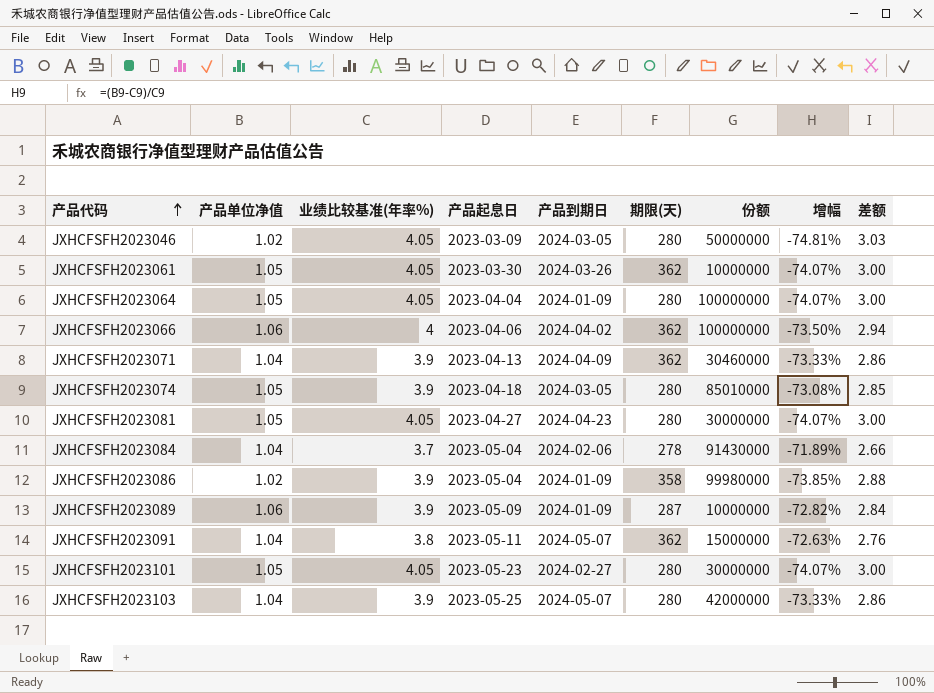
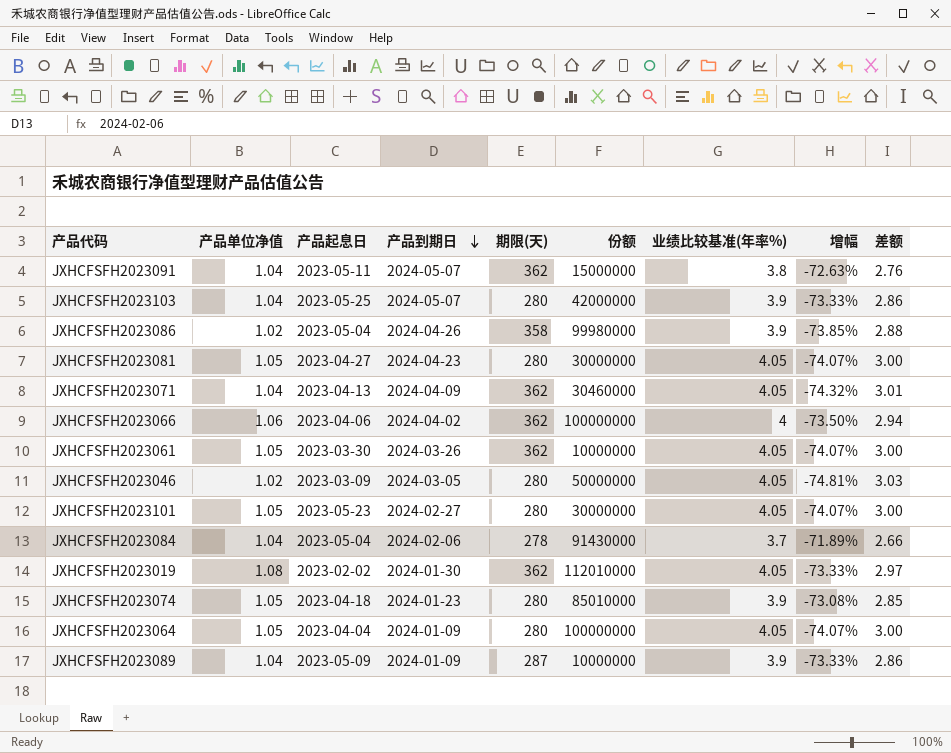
row order: 产品代码 ascending -> 产品到期日 descending
column 业绩比较基准(年率%) | position: 3 -> 7
JXHCFSFH2023086 | 产品到期日: 2024-01-09 -> 2024-04-26
JXHCFSFH2023071 | 业绩比较基准(年率%): 3.9 -> 4.05
JXHCFSFH2023071 | 增幅: -73.33% -> -74.32%
JXHCFSFH2023071 | 差额: 2.86 -> 3.01
row JXHCFSFH2023019: none -> 1.08 | 2023-02-02 | 2024-01-30 | 362 | 112010000 | 4.05 | -73.33% | 2.97
JXHCFSFH2023074 | 产品到期日: 2024-03-05 -> 2024-01-23
JXHCFSFH2023089 | 产品单位净值: 1.06 -> 1.04
JXHCFSFH2023089 | 增幅: -72.82% -> -73.33%
JXHCFSFH2023089 | 差额: 2.84 -> 2.86

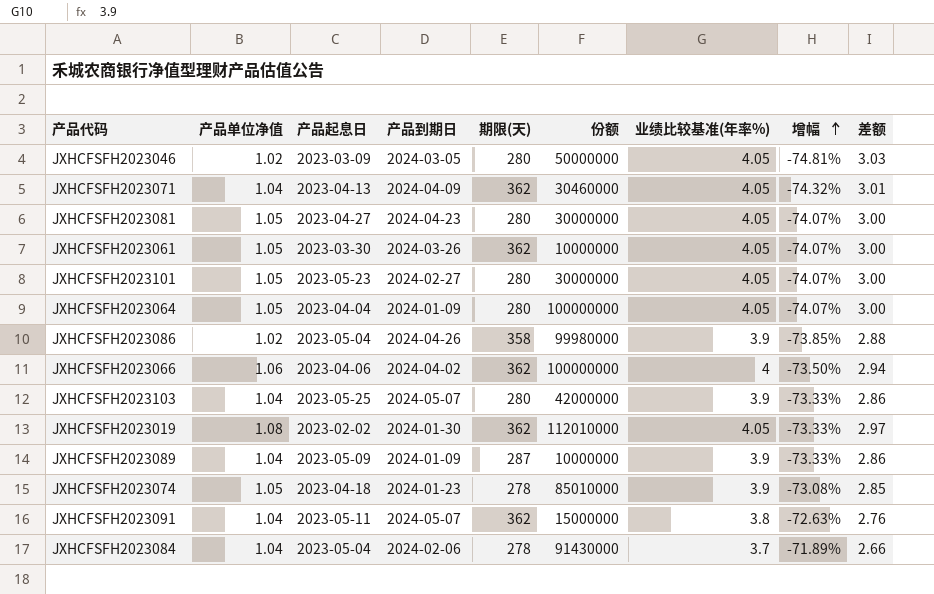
row order: 产品到期日 descending -> 增幅 ascending
JXHCFSFH2023074 | 期限(天): 280 -> 278

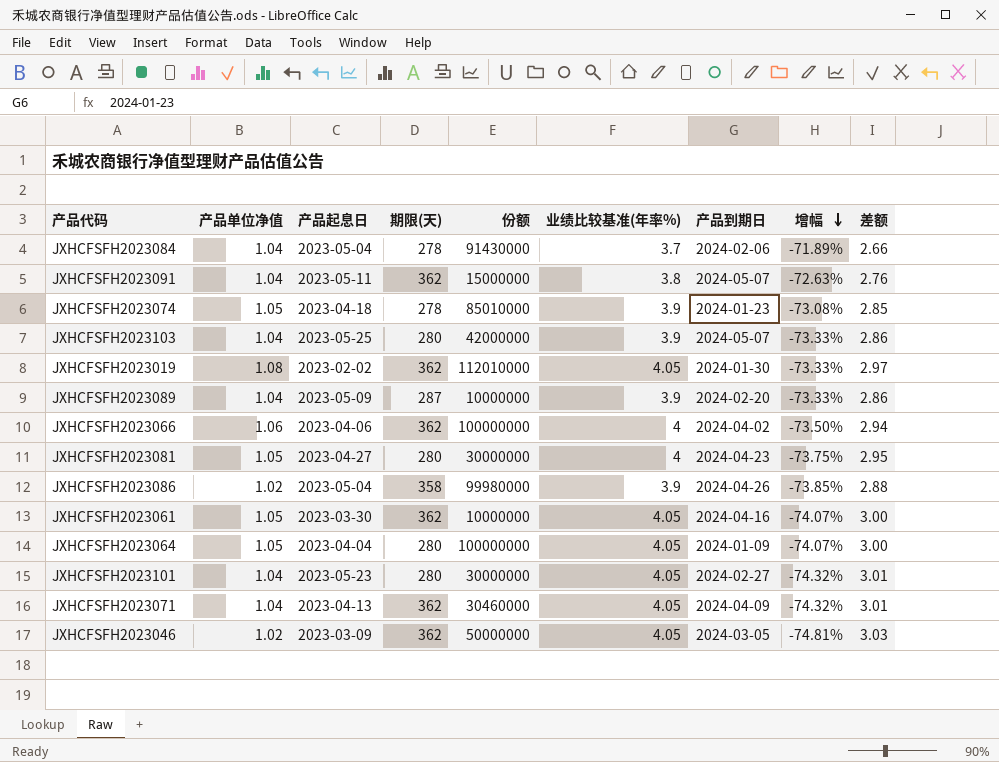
row order: 增幅 ascending -> 增幅 descending
column 产品到期日 | position: 4 -> 7
JXHCFSFH2023089 | 产品到期日: 2024-01-09 -> 2024-02-20
JXHCFSFH2023081 | 业绩比较基准(年率%): 4.05 -> 4
JXHCFSFH2023081 | 增幅: -74.07% -> -73.75%
JXHCFSFH2023081 | 差额: 3.00 -> 2.95
JXHCFSFH2023061 | 产品到期日: 2024-03-26 -> 2024-04-16
JXHCFSFH2023101 | 产品单位净值: 1.05 -> 1.04
JXHCFSFH2023101 | 增幅: -74.07% -> -74.32%
JXHCFSFH2023101 | 差额: 3.00 -> 3.01
JXHCFSFH2023046 | 期限(天): 280 -> 362

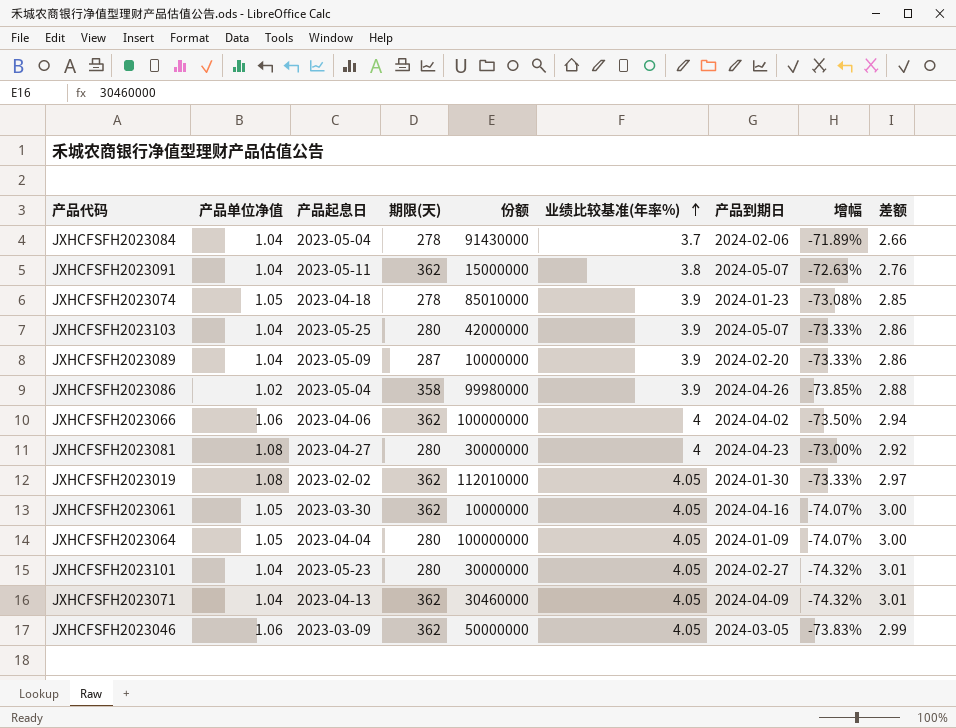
row order: 增幅 descending -> 业绩比较基准(年率%) ascending
JXHCFSFH2023081 | 产品单位净值: 1.05 -> 1.08
JXHCFSFH2023081 | 增幅: -73.75% -> -73.00%
JXHCFSFH2023081 | 差额: 2.95 -> 2.92
JXHCFSFH2023046 | 产品单位净值: 1.02 -> 1.06
JXHCFSFH2023046 | 增幅: -74.81% -> -73.83%
JXHCFSFH2023046 | 差额: 3.03 -> 2.99

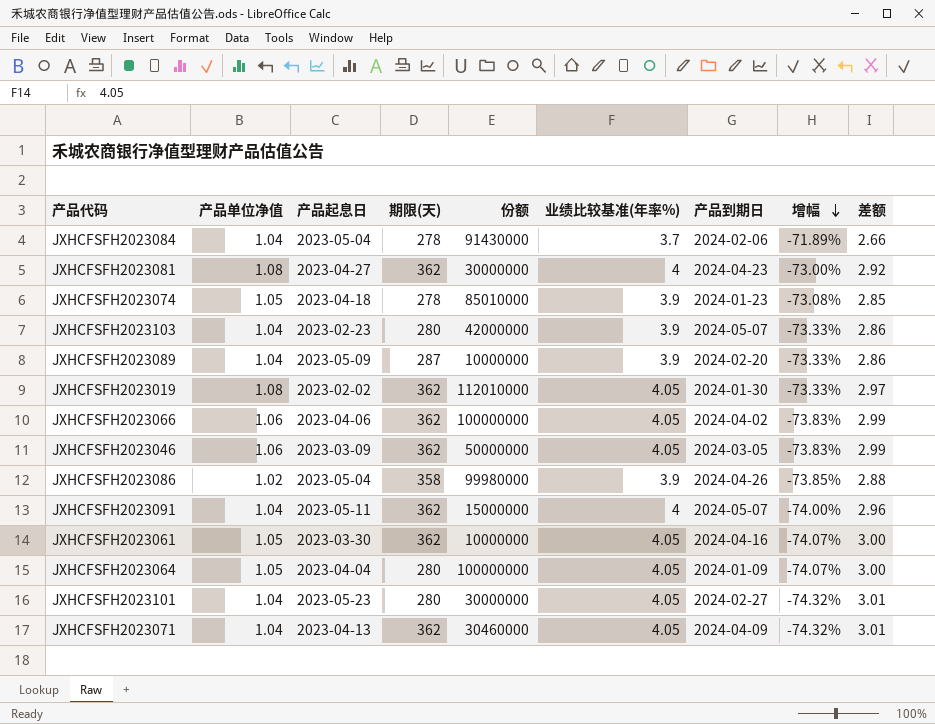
row order: 业绩比较基准(年率%) ascending -> 增幅 descending
JXHCFSFH2023081 | 期限(天): 280 -> 362
JXHCFSFH2023103 | 产品起息日: 2023-05-25 -> 2023-02-23
JXHCFSFH2023066 | 业绩比较基准(年率%): 4 -> 4.05
JXHCFSFH2023066 | 增幅: -73.50% -> -73.83%
JXHCFSFH2023066 | 差额: 2.94 -> 2.99
JXHCFSFH2023091 | 业绩比较基准(年率%): 3.8 -> 4
JXHCFSFH2023091 | 增幅: -72.63% -> -74.00%
JXHCFSFH2023091 | 差额: 2.76 -> 2.96

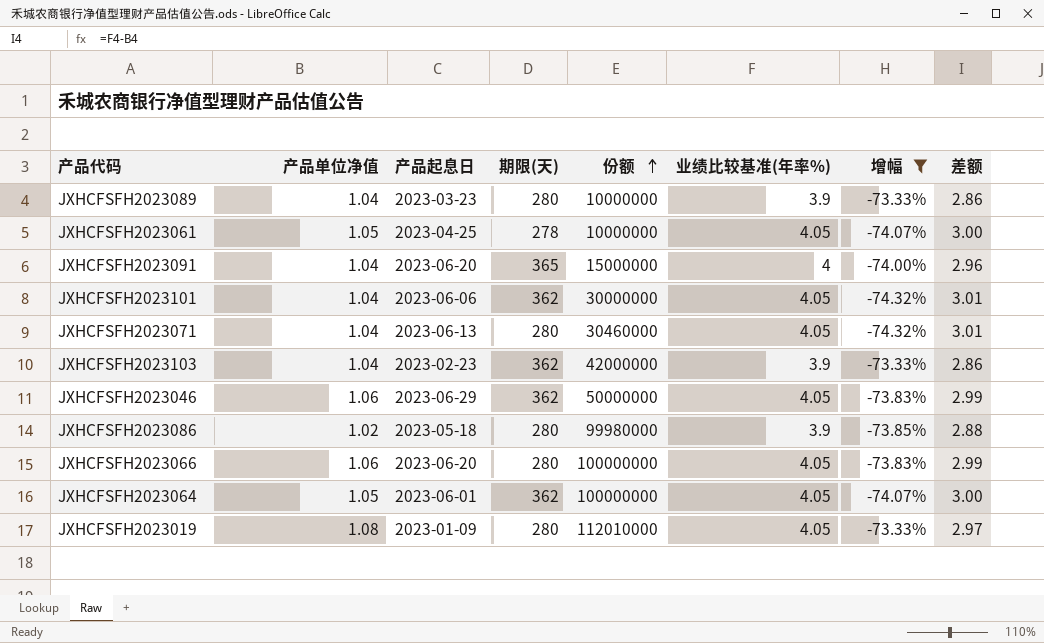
filter: none -> 增幅 <= -73.33%
row order: 增幅 descending -> 份额 ascending
column 产品到期日 | position: 7 -> none
JXHCFSFH2023089 | 产品起息日: 2023-05-09 -> 2023-03-23
JXHCFSFH2023089 | 期限(天): 287 -> 280
JXHCFSFH2023061 | 产品起息日: 2023-03-30 -> 2023-04-25
JXHCFSFH2023061 | 期限(天): 362 -> 278
JXHCFSFH2023091 | 产品起息日: 2023-05-11 -> 2023-06-20
JXHCFSFH2023091 | 期限(天): 362 -> 365
JXHCFSFH2023101 | 产品起息日: 2023-05-23 -> 2023-06-06
JXHCFSFH2023101 | 期限(天): 280 -> 362
JXHCFSFH2023071 | 产品起息日: 2023-04-13 -> 2023-06-13
JXHCFSFH2023071 | 期限(天): 362 -> 280
JXHCFSFH2023103 | 期限(天): 280 -> 362
JXHCFSFH2023046 | 产品起息日: 2023-03-09 -> 2023-06-29
JXHCFSFH2023086 | 产品起息日: 2023-05-04 -> 2023-05-18
JXHCFSFH2023086 | 期限(天): 358 -> 280
JXHCFSFH2023066 | 产品起息日: 2023-04-06 -> 2023-06-20
JXHCFSFH2023066 | 期限(天): 362 -> 280
JXHCFSFH2023064 | 产品起息日: 2023-04-04 -> 2023-06-01
JXHCFSFH2023064 | 期限(天): 280 -> 362
JXHCFSFH2023019 | 产品起息日: 2023-02-02 -> 2023-01-09
JXHCFSFH2023019 | 期限(天): 362 -> 280

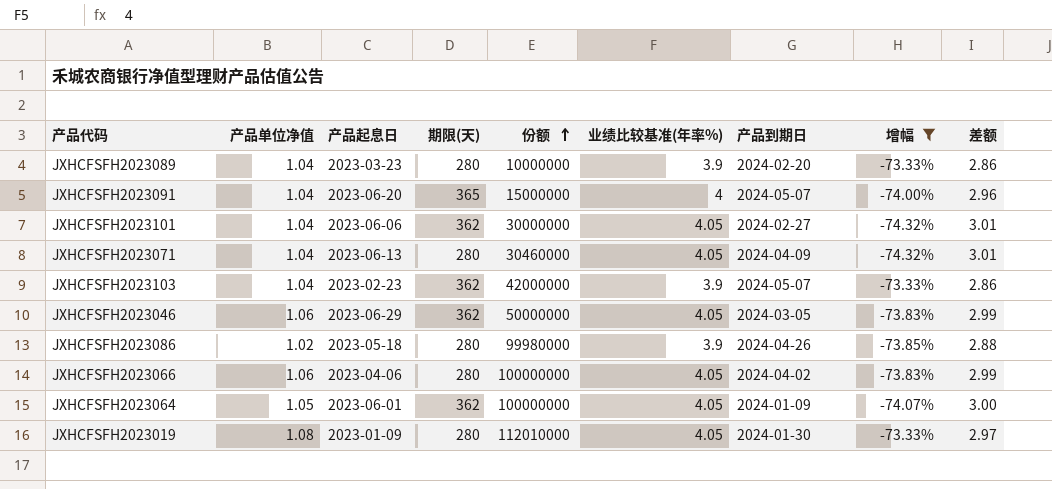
column 产品到期日 | position: none -> 7
row JXHCFSFH2023061: 1.05 | 2023-04-25 | 278 | 10000000 | 4.05 | -74.07% | 3.00 -> none
JXHCFSFH2023066 | 产品起息日: 2023-06-20 -> 2023-04-06

